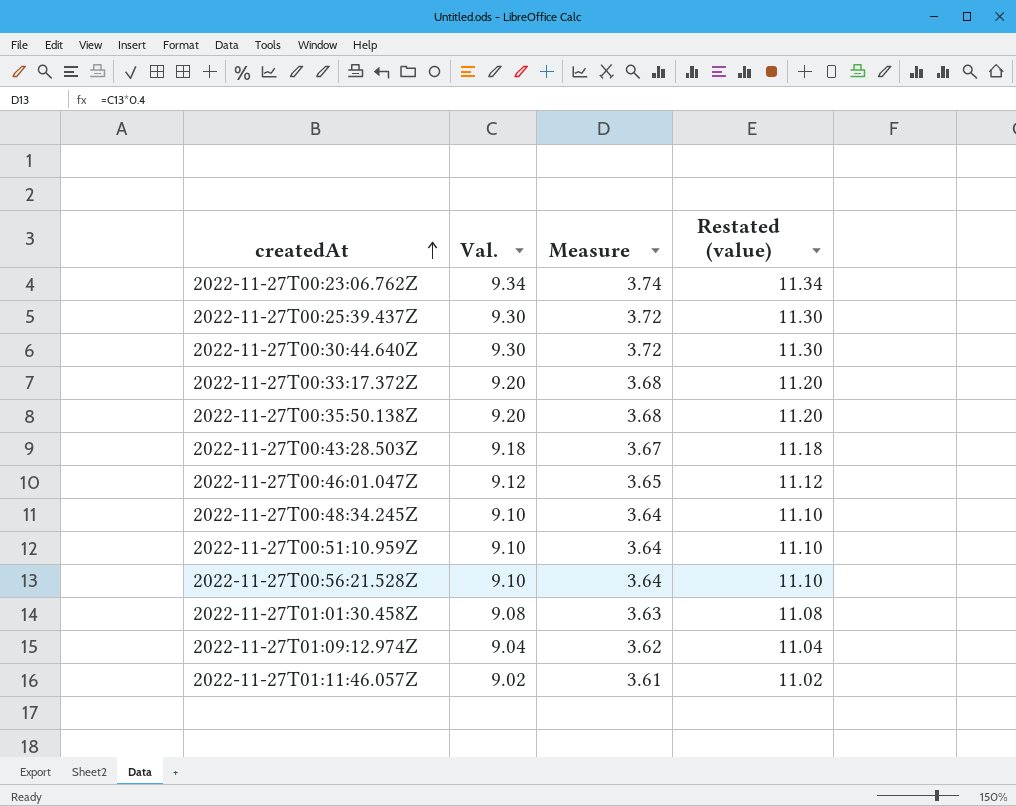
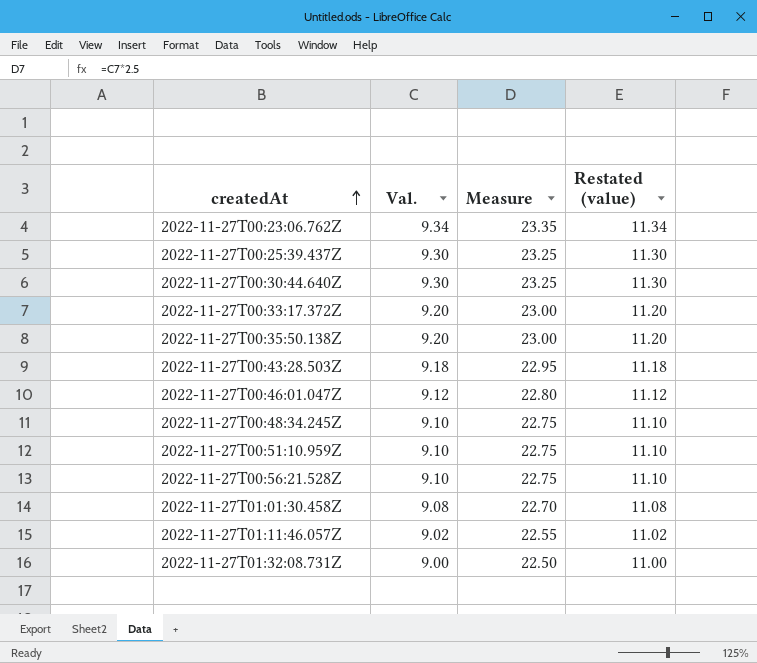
column Measure | formula: [Val.] * 0.4 -> [Val.] * 2.5
row 2022-11-27T01:09:12.974Z: 9.04 | 3.62 | 11.04 -> none
row 2022-11-27T01:32:08.731Z: none -> 9.00 | 22.50 | 11.00

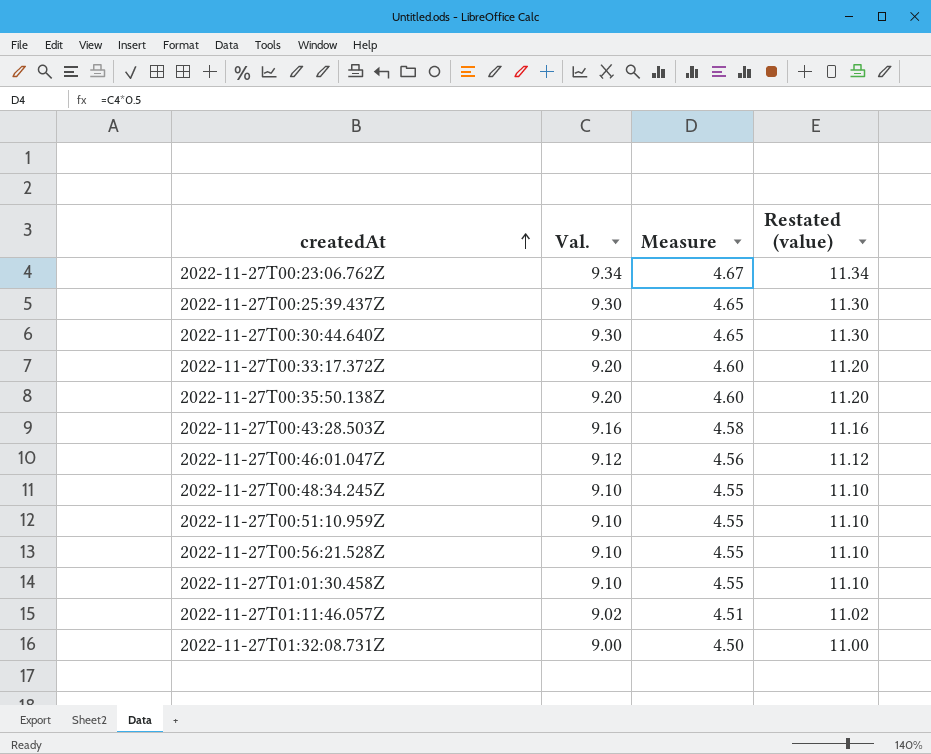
column Measure | formula: [Val.] * 2.5 -> [Val.] * 0.5
2022-11-27T00:43:28.503Z | Val.: 9.18 -> 9.16
2022-11-27T00:43:28.503Z | Restated (value): 11.18 -> 11.16
2022-11-27T01:01:30.458Z | Val.: 9.08 -> 9.10
2022-11-27T01:01:30.458Z | Restated (value): 11.08 -> 11.10

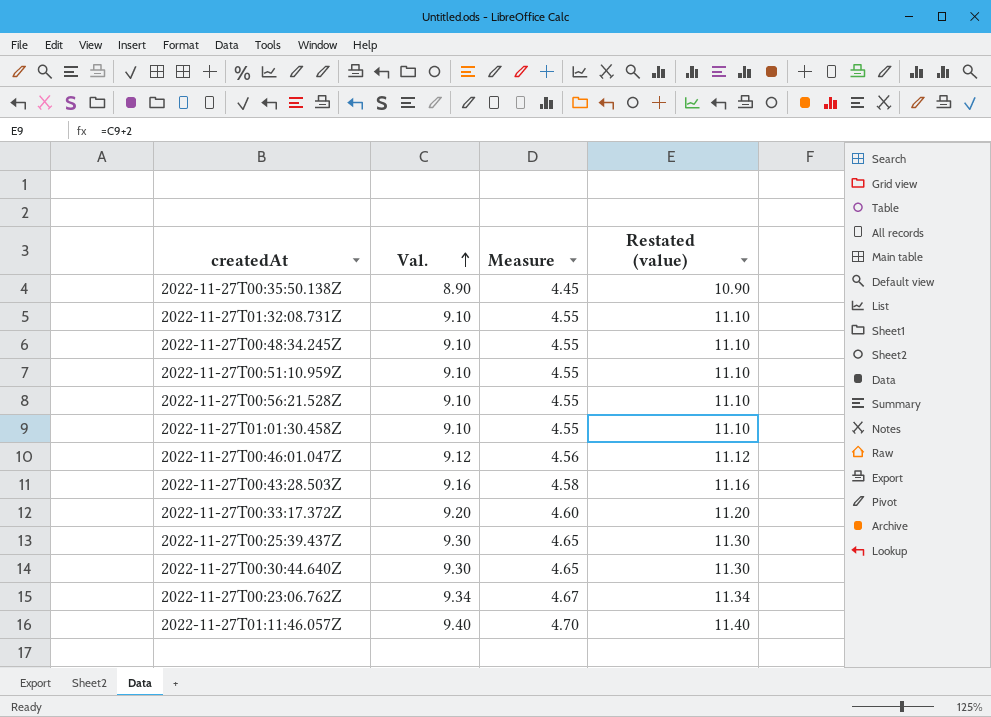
row order: createdAt ascending -> Val. ascending
2022-11-27T00:35:50.138Z | Val.: 9.20 -> 8.90
2022-11-27T00:35:50.138Z | Measure: 4.60 -> 4.45
2022-11-27T00:35:50.138Z | Restated (value): 11.20 -> 10.90
2022-11-27T01:32:08.731Z | Val.: 9.00 -> 9.10
2022-11-27T01:32:08.731Z | Measure: 4.50 -> 4.55
2022-11-27T01:32:08.731Z | Restated (value): 11.00 -> 11.10
2022-11-27T01:11:46.057Z | Val.: 9.02 -> 9.40
2022-11-27T01:11:46.057Z | Measure: 4.51 -> 4.70
2022-11-27T01:11:46.057Z | Restated (value): 11.02 -> 11.40

